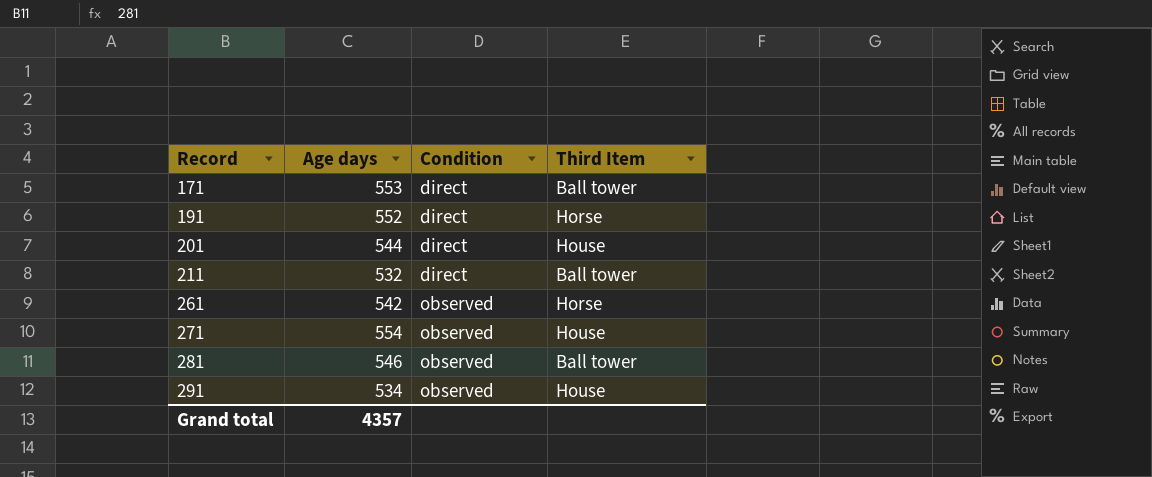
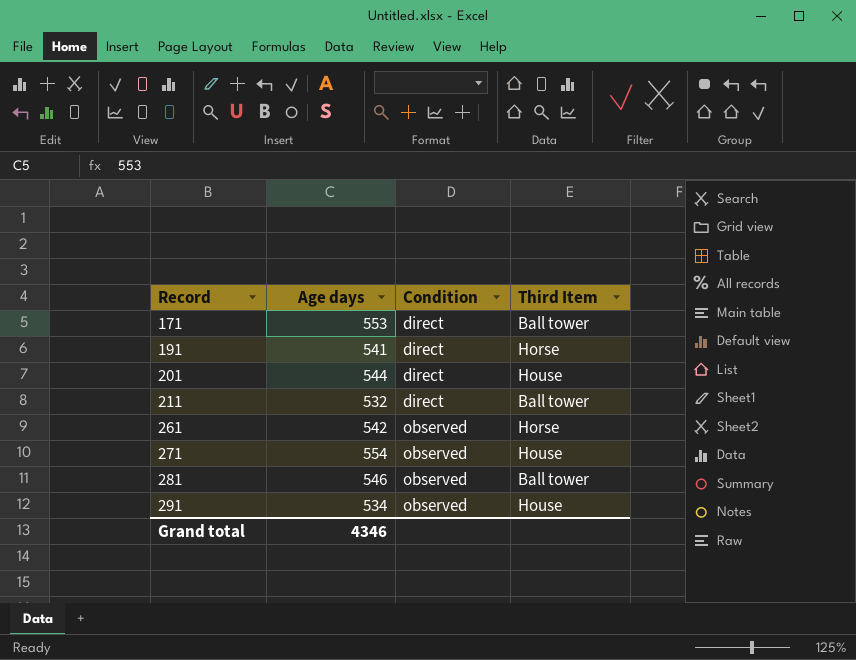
191 | Age days: 552 -> 541
Grand total | Age days: 4357 -> 4346

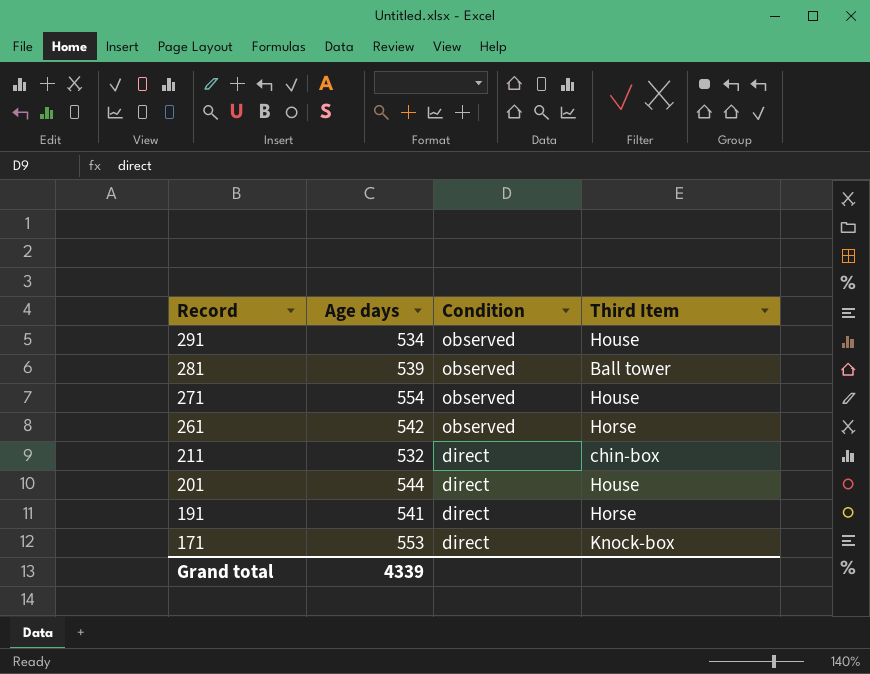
row order: Record ascending -> Record descending
281 | Age days: 546 -> 539
211 | Third Item: Ball tower -> chin-box
171 | Third Item: Ball tower -> Knock-box
Grand total | Age days: 4346 -> 4339

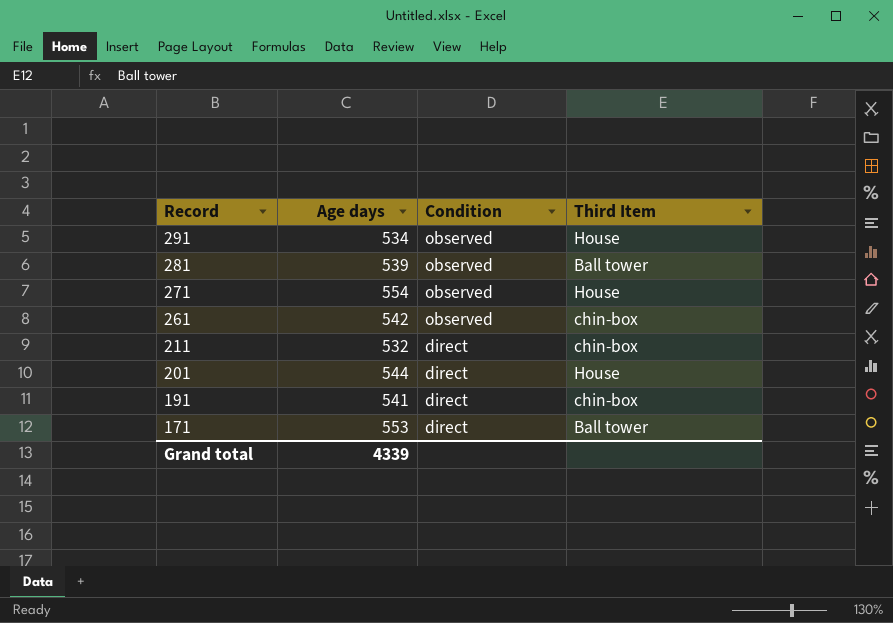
261 | Third Item: Horse -> chin-box
191 | Third Item: Horse -> chin-box
171 | Third Item: Knock-box -> Ball tower

